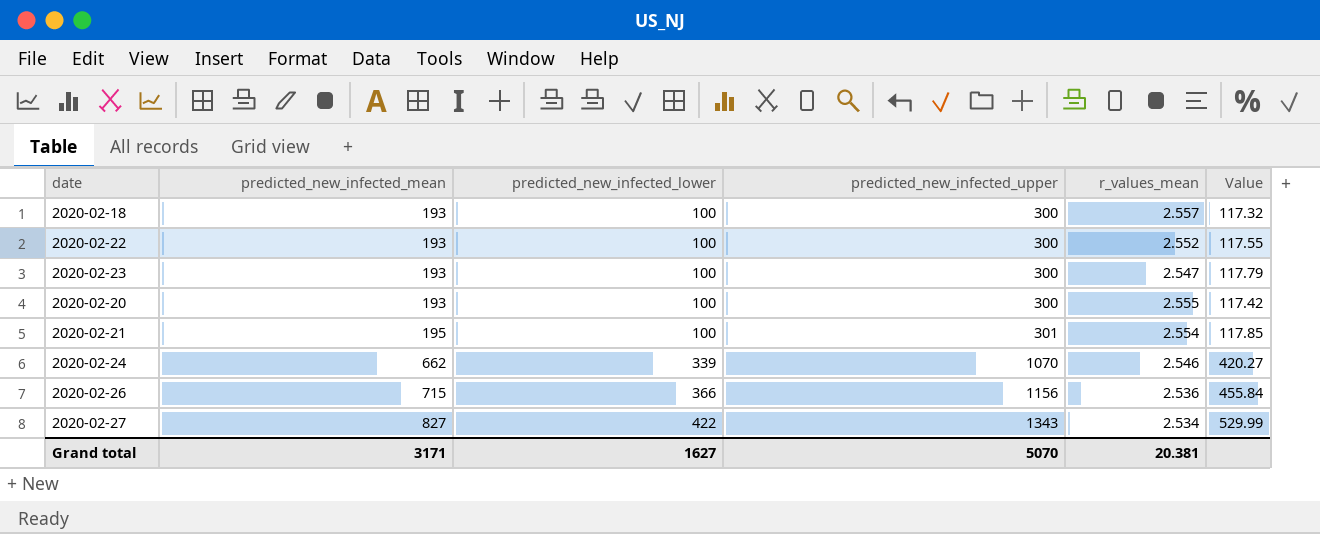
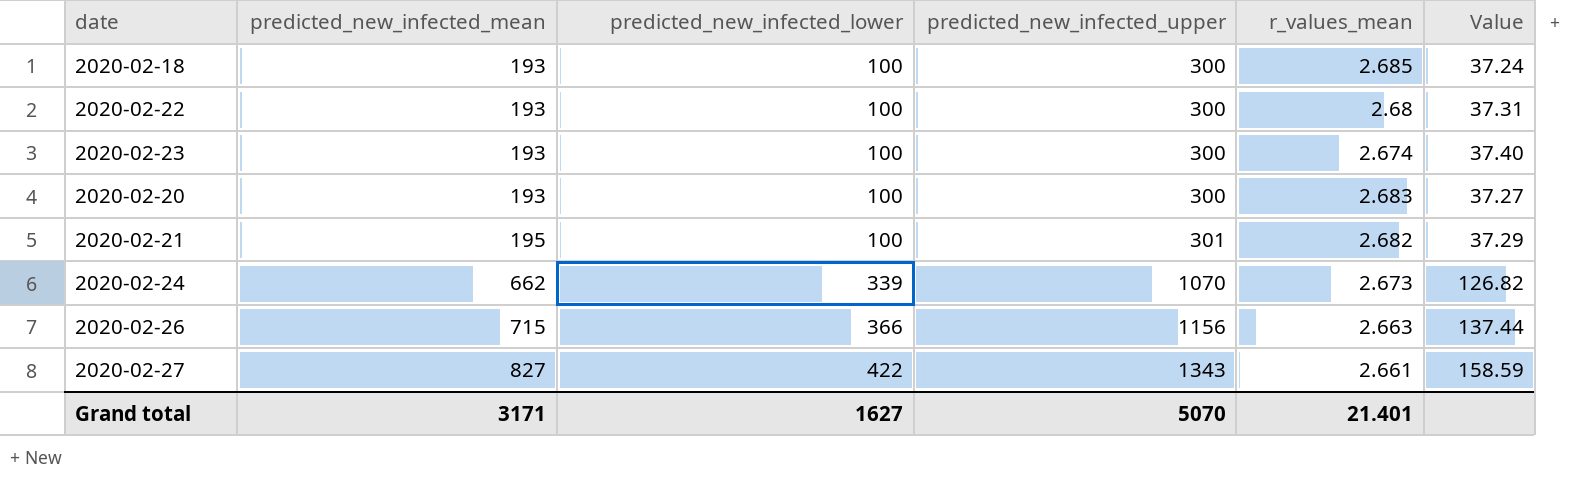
column Value | formula: [predicted_new_infected_upper] / [r_values_mean] -> [predicted_new_infected_lower] / [r_values_mean]
2020-02-18 | r_values_mean: 2.557 -> 2.685
2020-02-22 | r_values_mean: 2.552 -> 2.68
2020-02-23 | r_values_mean: 2.547 -> 2.674
2020-02-20 | r_values_mean: 2.555 -> 2.683
2020-02-21 | r_values_mean: 2.554 -> 2.682
2020-02-24 | r_values_mean: 2.546 -> 2.673
2020-02-26 | r_values_mean: 2.536 -> 2.663
2020-02-27 | r_values_mean: 2.534 -> 2.661
Grand total | r_values_mean: 20.381 -> 21.401

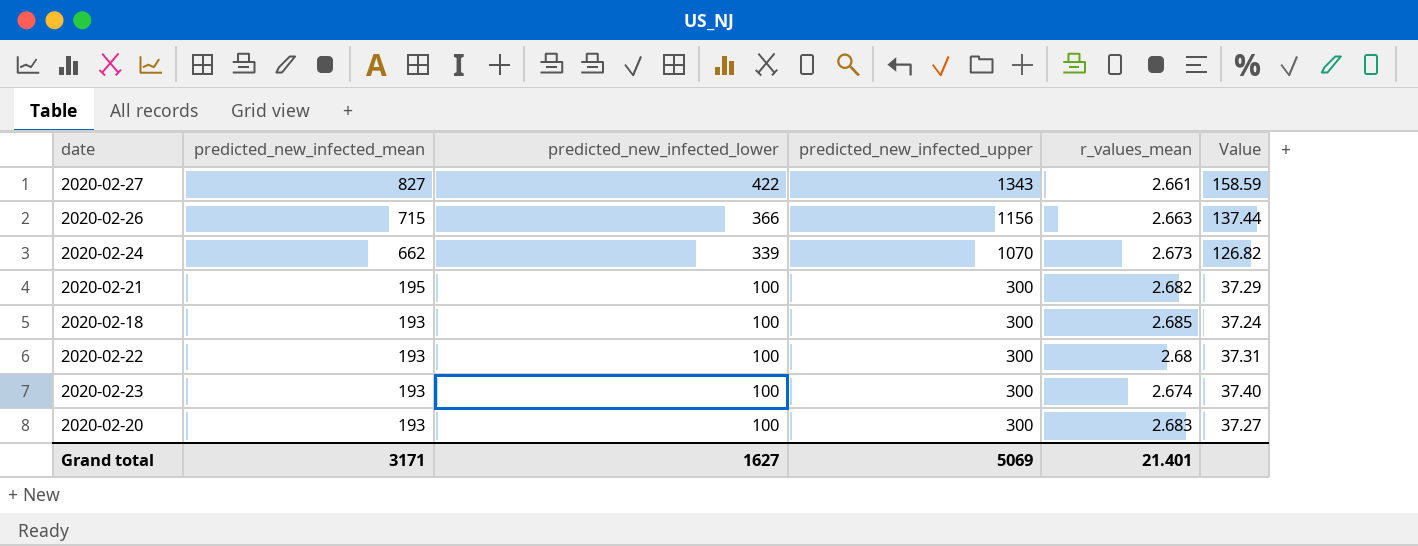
row order: predicted_new_infected_mean ascending -> predicted_new_infected_mean descending
2020-02-21 | predicted_new_infected_upper: 301 -> 300
Grand total | predicted_new_infected_upper: 5070 -> 5069

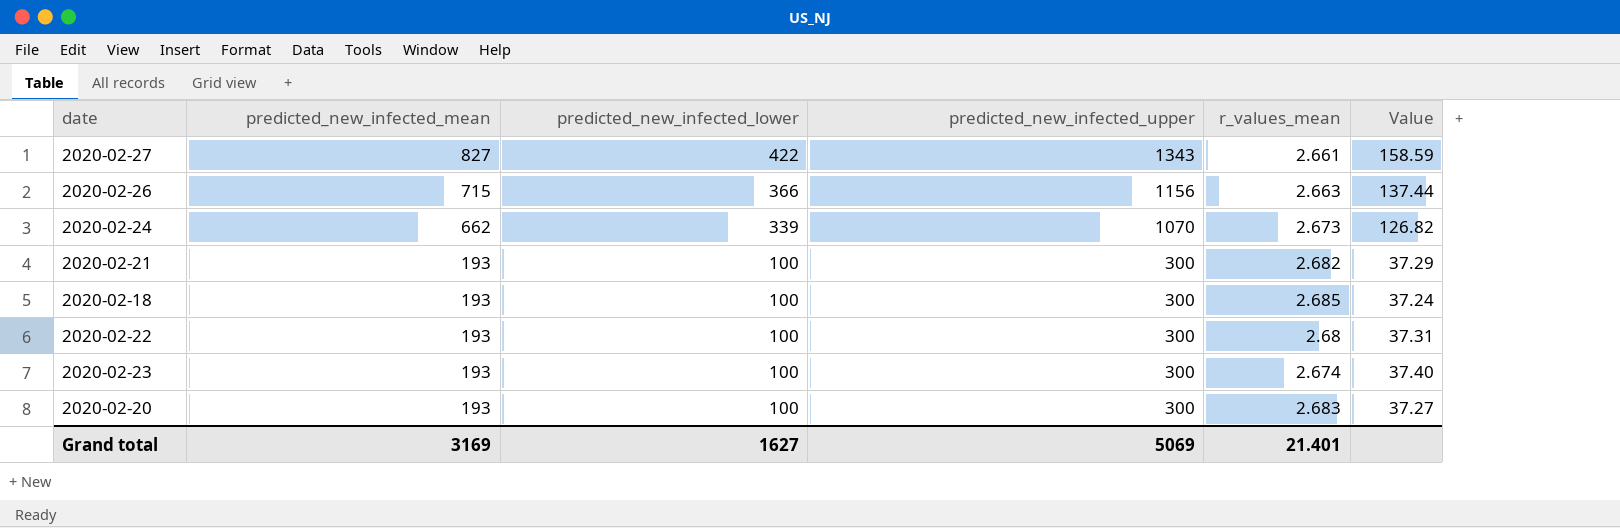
2020-02-21 | predicted_new_infected_mean: 195 -> 193
Grand total | predicted_new_infected_mean: 3171 -> 3169

